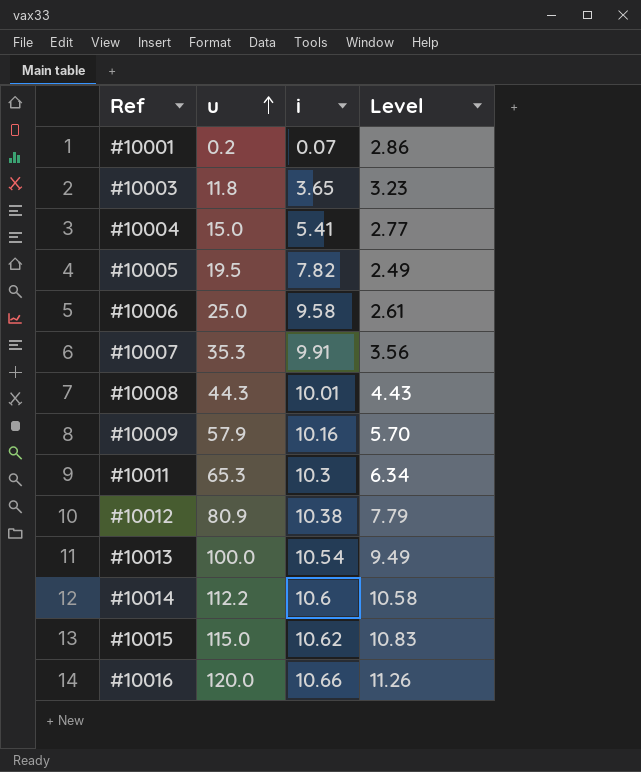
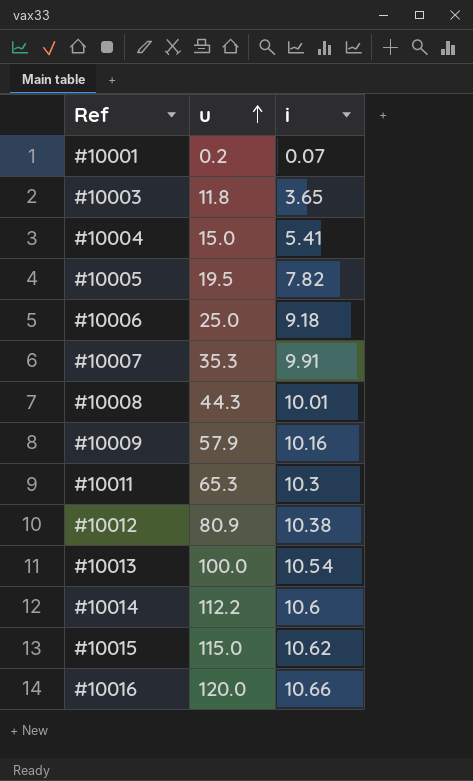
column Level | formula: [u] / [i] -> none
#10006 | i: 9.58 -> 9.18

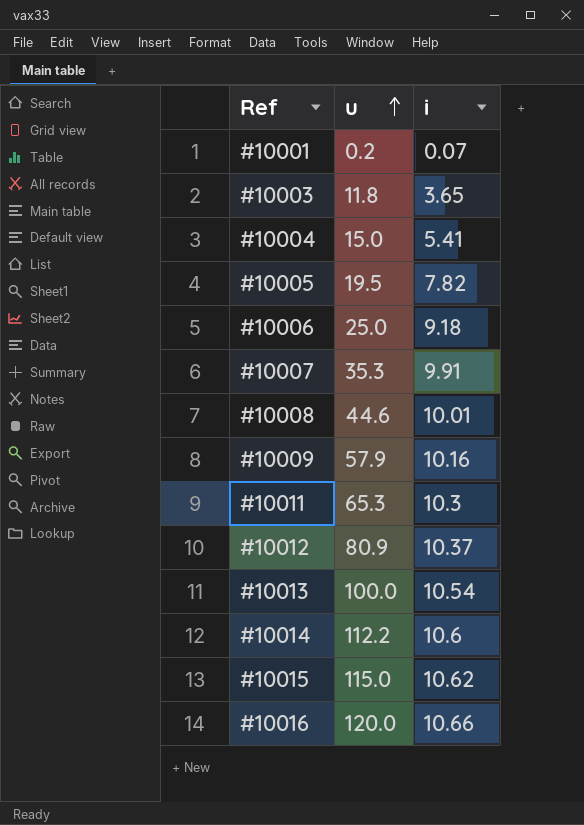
#10008 | u: 44.3 -> 44.6
#10012 | i: 10.38 -> 10.37

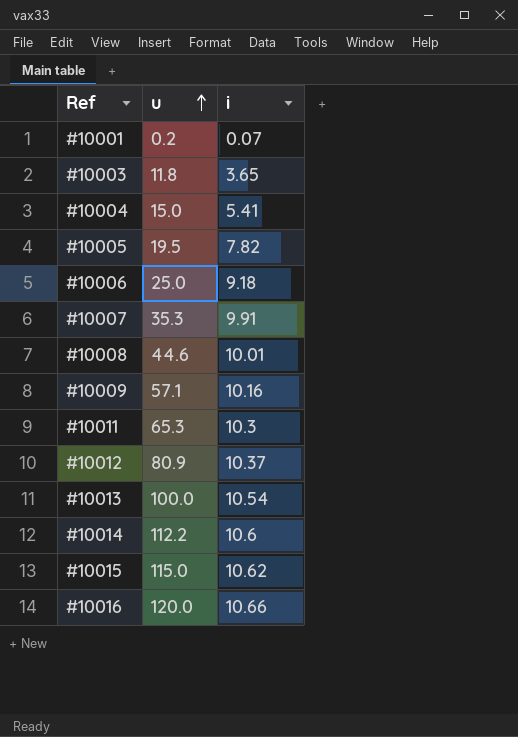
#10009 | u: 57.9 -> 57.1

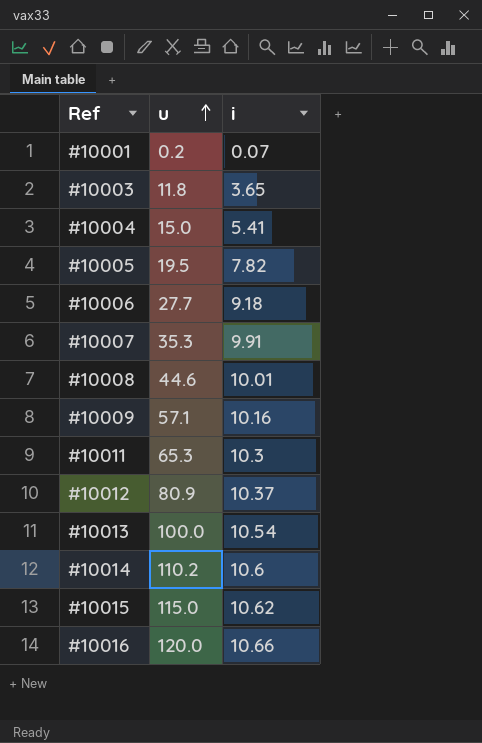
#10006 | u: 25.0 -> 27.7
#10014 | u: 112.2 -> 110.2

